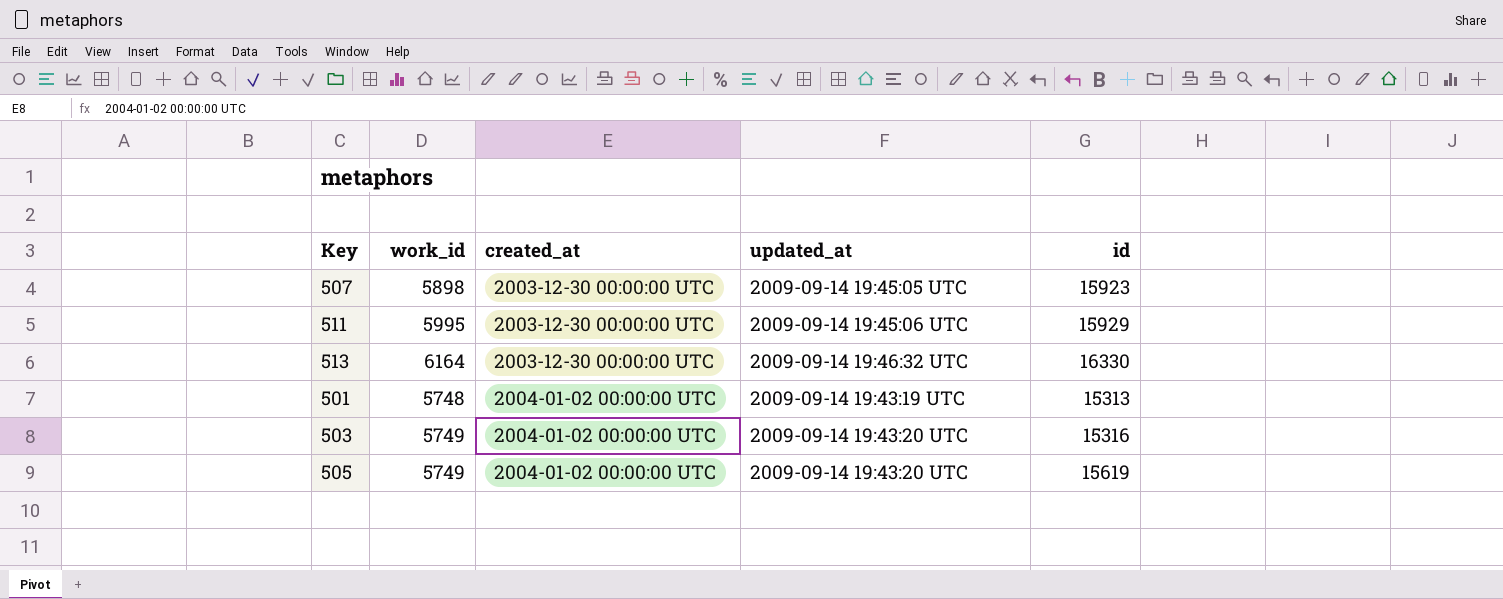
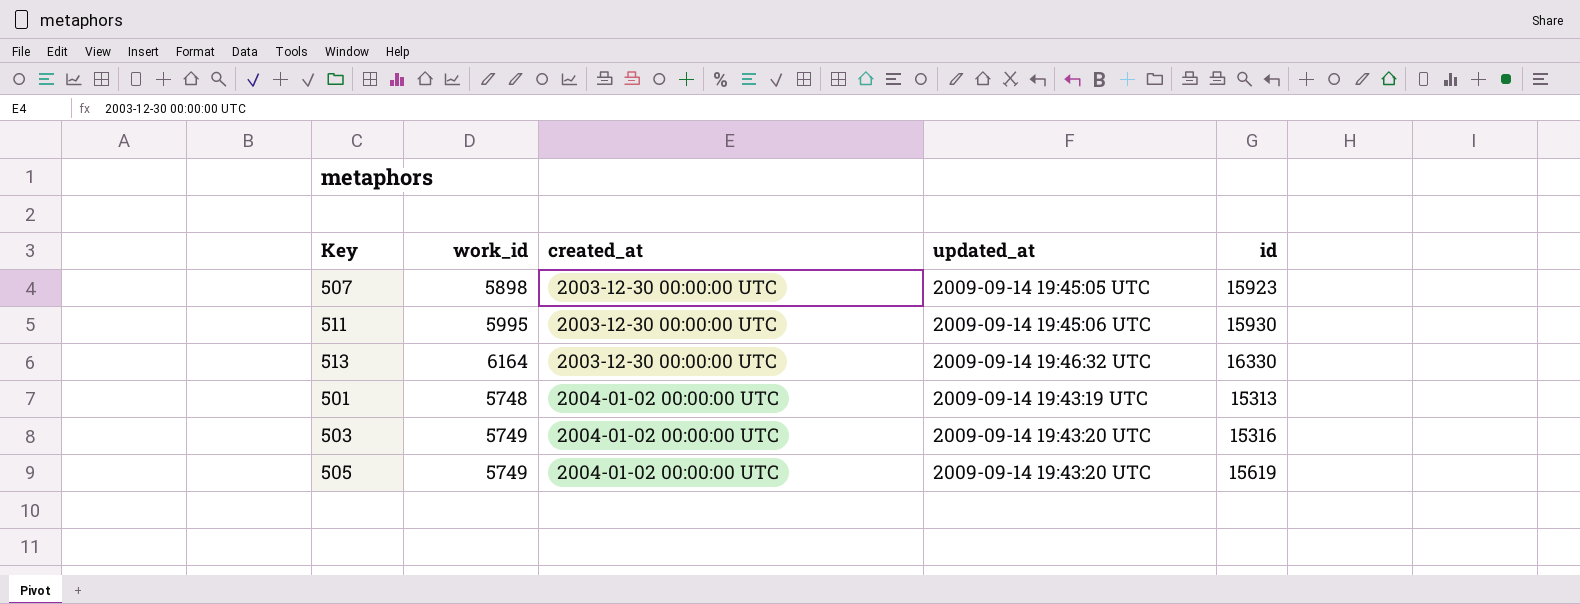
511 | id: 15929 -> 15930

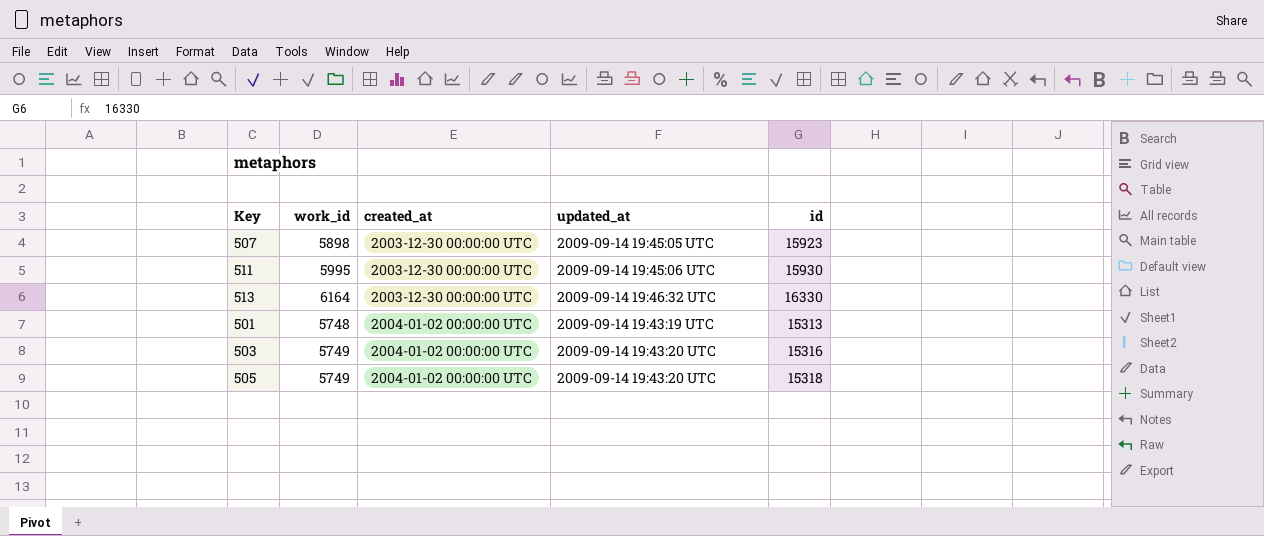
505 | id: 15619 -> 15318

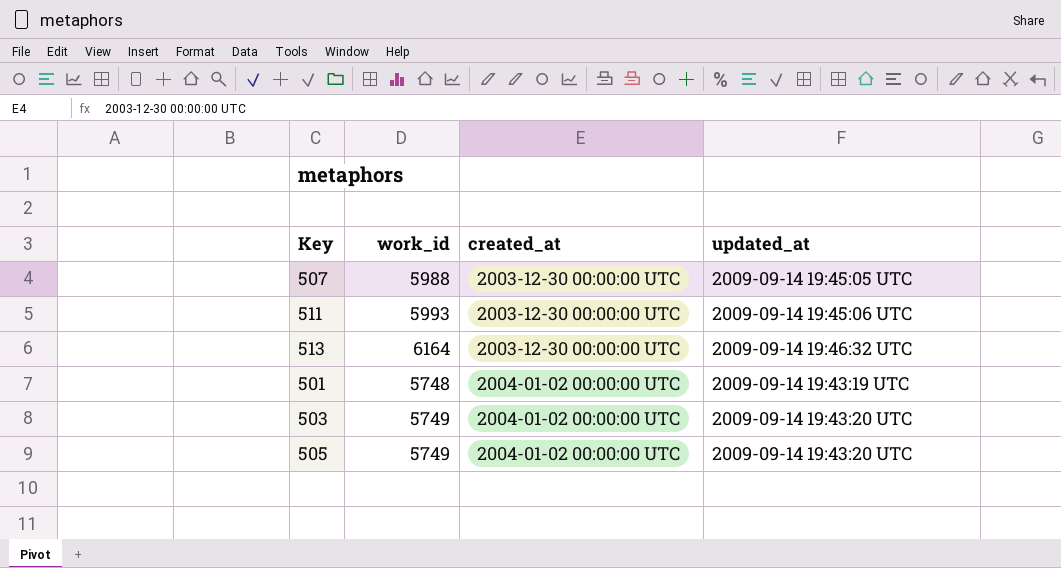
column id | position: 5 -> none
507 | work_id: 5898 -> 5988
511 | work_id: 5995 -> 5993

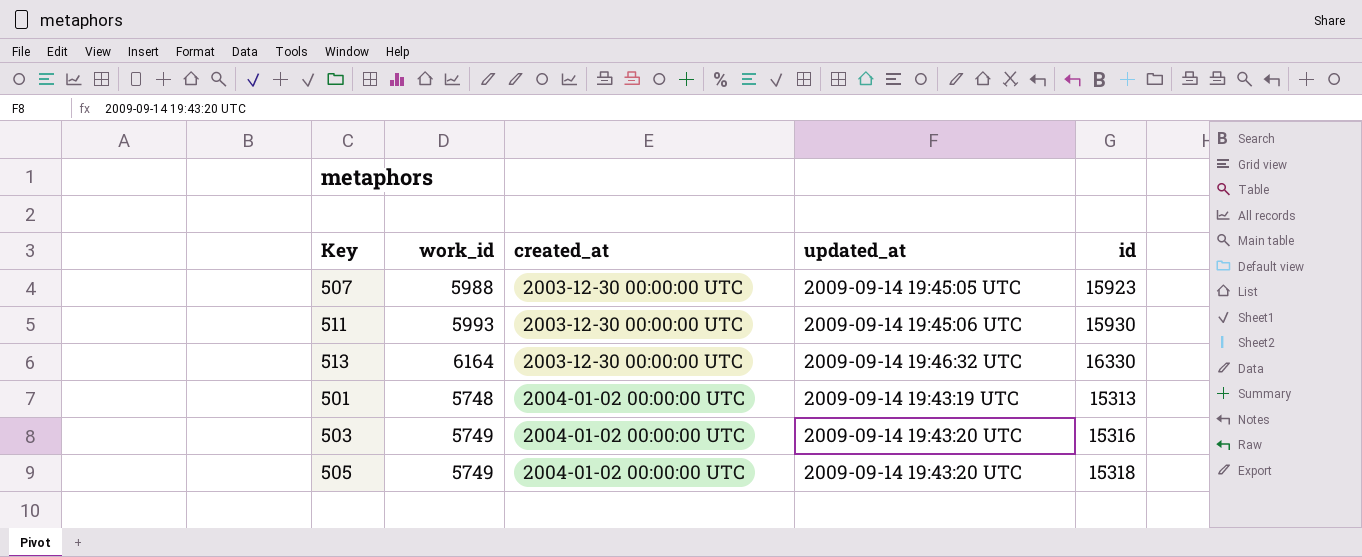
column id | position: none -> 5

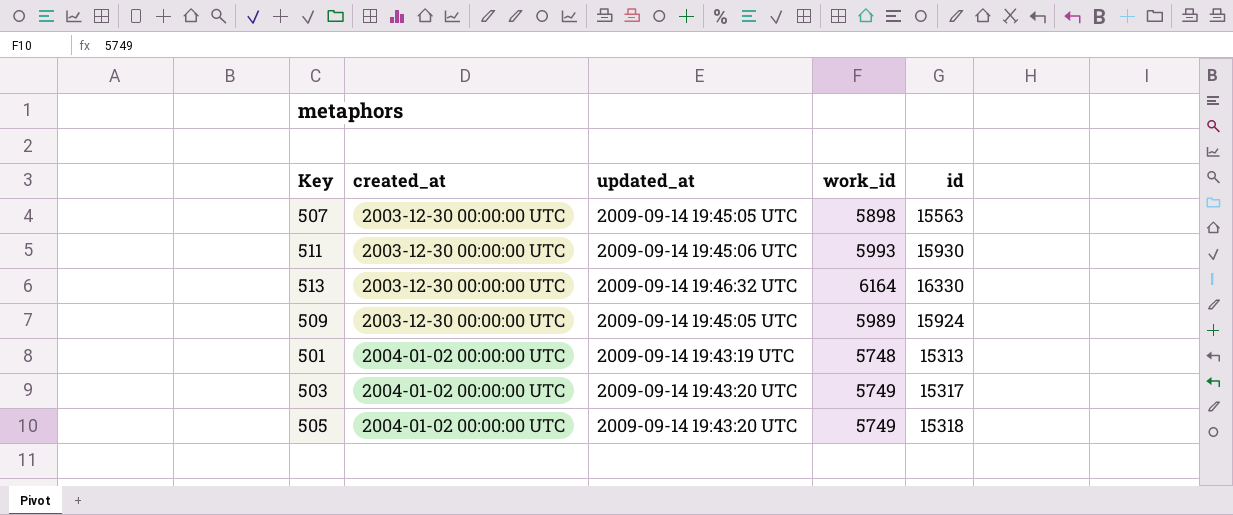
column work_id | position: 2 -> 4
507 | work_id: 5988 -> 5898
507 | id: 15923 -> 15563
row 509: none -> 2003-12-30 00:00:00 UTC | 2009-09-14 19:45:05 UTC | 5989 | 15924
503 | id: 15316 -> 15317

